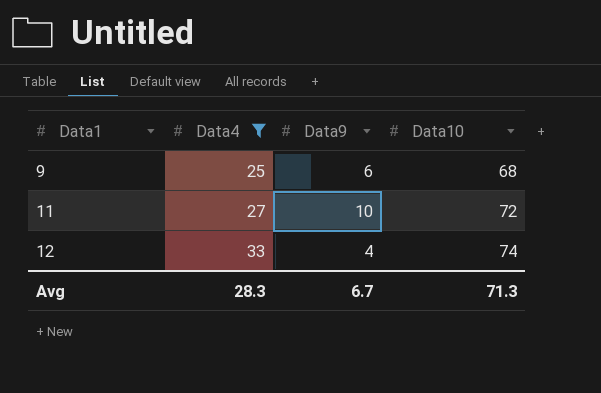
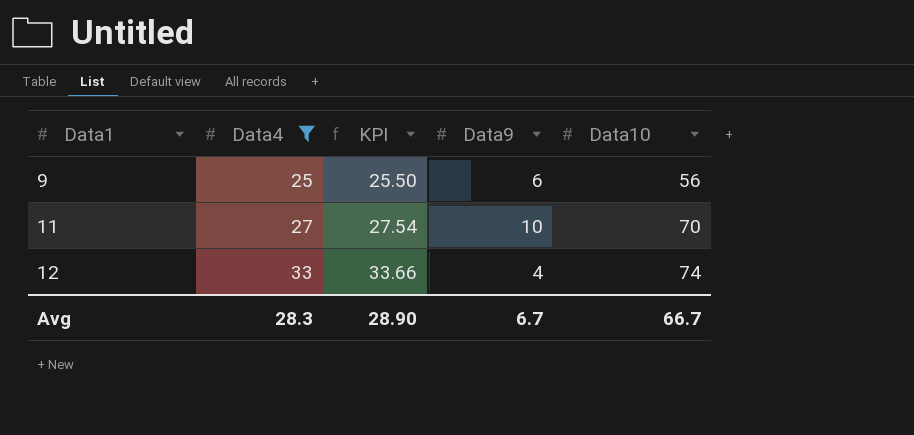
column KPI | formula: none -> [Data4] * 1.02
9 | Data10: 68 -> 56
11 | Data10: 72 -> 70
Avg | Data10: 71.3 -> 66.7

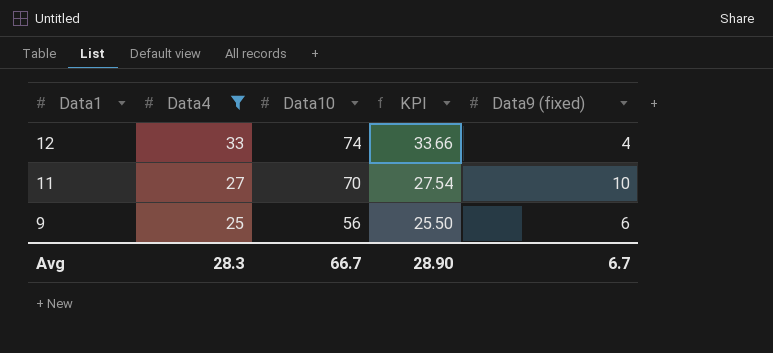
row order: Data1 ascending -> Data1 descending
column Data10 | position: 5 -> 3
column name: Data9 -> Data9 (fixed)

